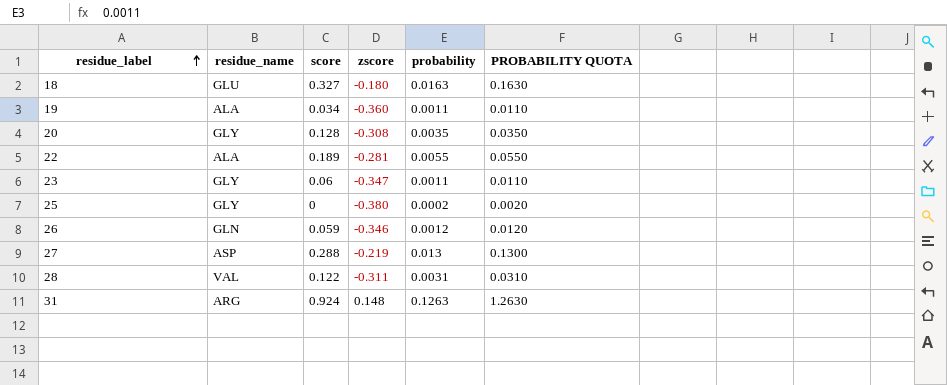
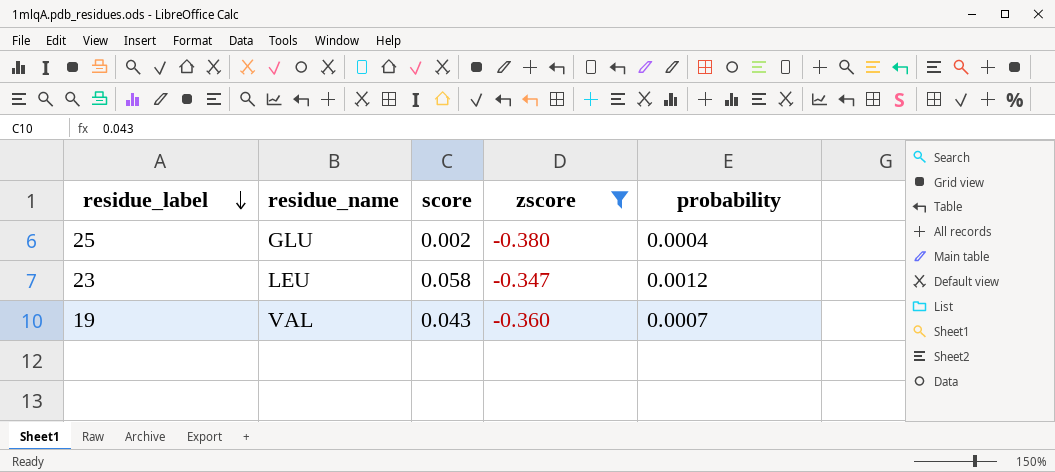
filter: none -> zscore <= -0.347
row order: residue_label ascending -> residue_label descending
column PROBABILITY QUOTA | formula: [probability] * 10 -> none
25 | residue_name: GLY -> GLU
25 | score: 0 -> 0.002
25 | probability: 0.0002 -> 0.0004
23 | residue_name: GLY -> LEU
23 | score: 0.06 -> 0.058
23 | probability: 0.0011 -> 0.0012
19 | residue_name: ALA -> VAL
19 | score: 0.034 -> 0.043
19 | probability: 0.0011 -> 0.0007

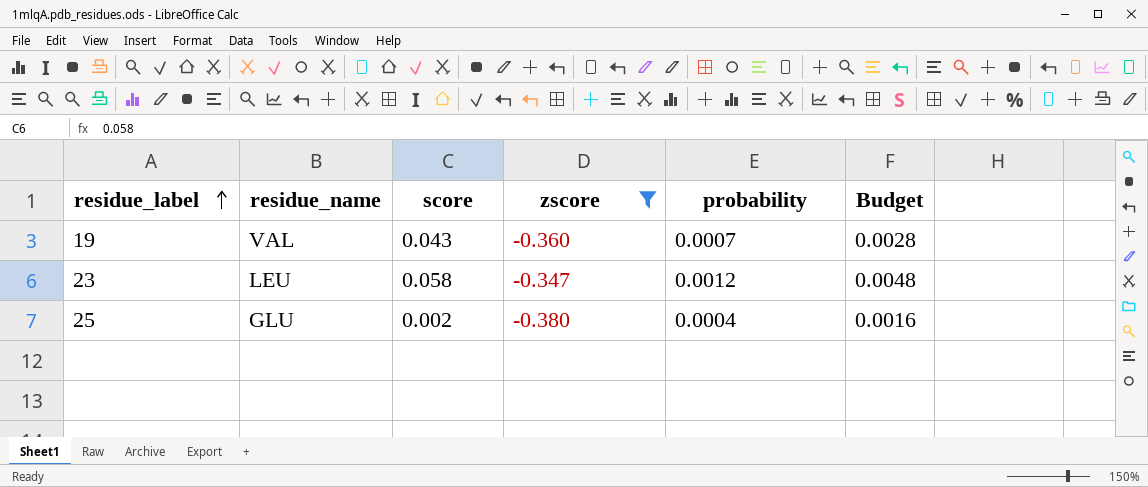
row order: residue_label descending -> residue_label ascending
column Budget | formula: none -> [probability] * 4

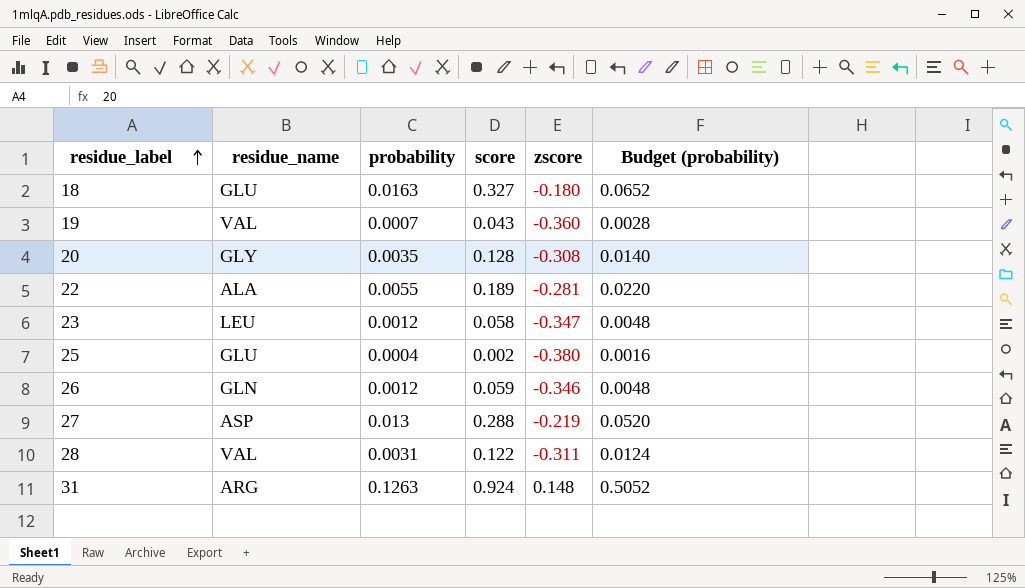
filter: zscore <= -0.347 -> none
column probability | position: 5 -> 3
column name: Budget -> Budget (probability)

